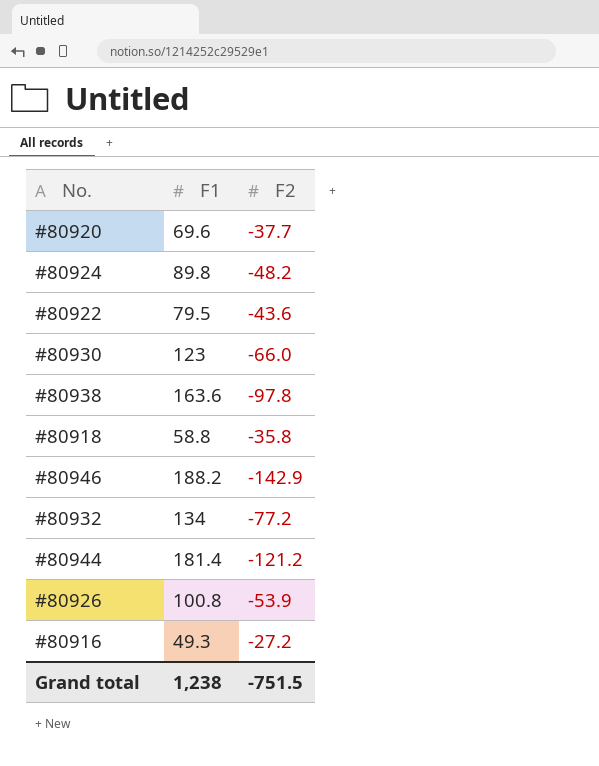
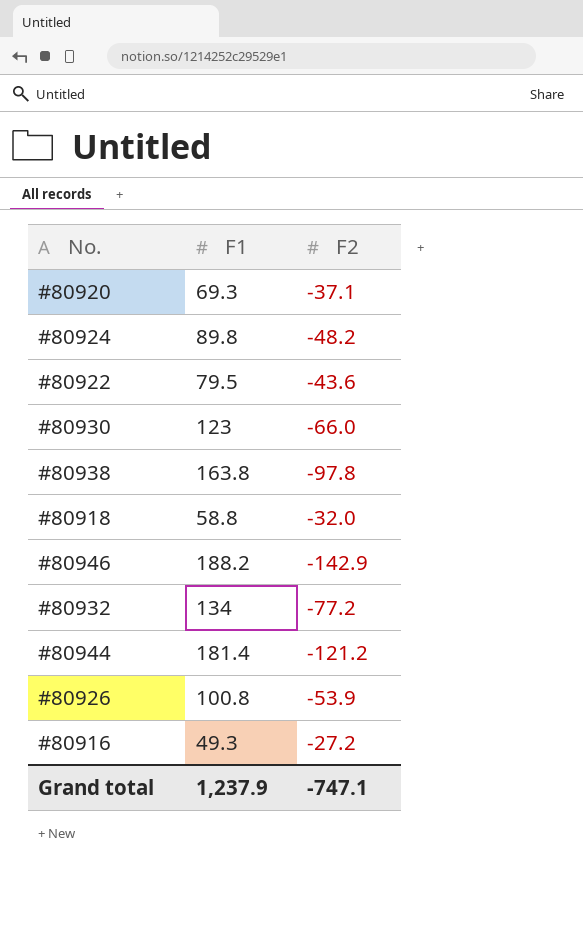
#80920 | F1: 69.6 -> 69.3
#80920 | F2: -37.7 -> -37.1
#80938 | F1: 163.6 -> 163.8
#80918 | F2: -35.8 -> -32.0
Grand total | F1: 1,238 -> 1,237.9
Grand total | F2: -751.5 -> -747.1

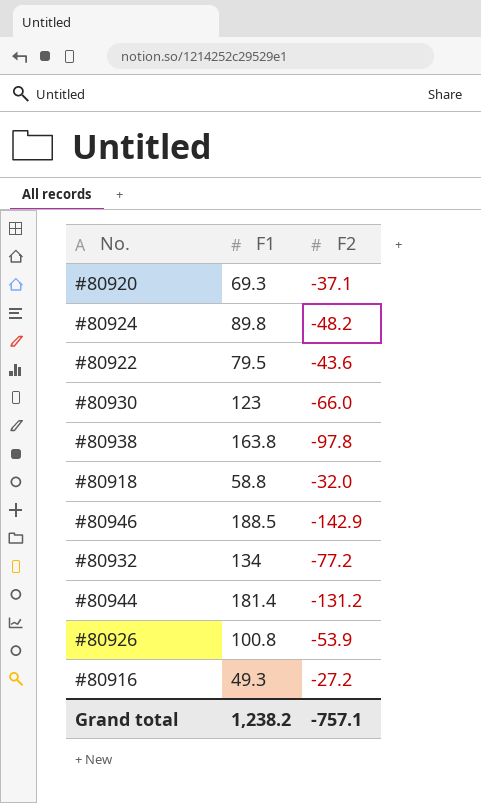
#80946 | F1: 188.2 -> 188.5
#80944 | F2: -121.2 -> -131.2
Grand total | F1: 1,237.9 -> 1,238.2
Grand total | F2: -747.1 -> -757.1

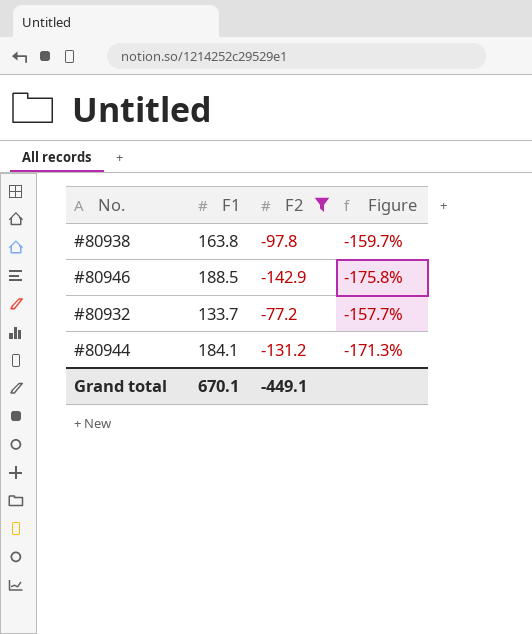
filter: none -> F2 <= -77.2
column Figure | formula: none -> ([F2] - [F1]) / [F1]
#80932 | F1: 134 -> 133.7
#80944 | F1: 181.4 -> 184.1
Grand total | F1: 1,238.2 -> 670.1
Grand total | F2: -757.1 -> -449.1

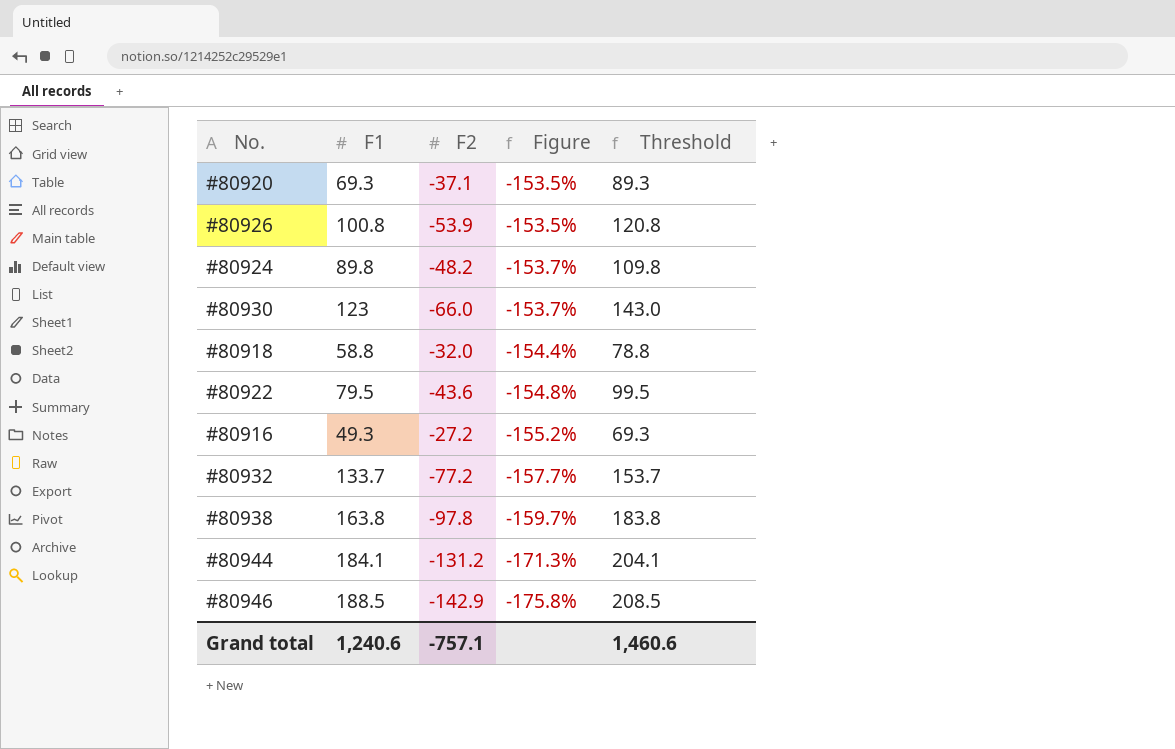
filter: F2 <= -77.2 -> none
row order: none -> Figure descending
column Threshold | formula: none -> [F1] + 20
Grand total | F1: 670.1 -> 1,240.6
Grand total | F2: -449.1 -> -757.1

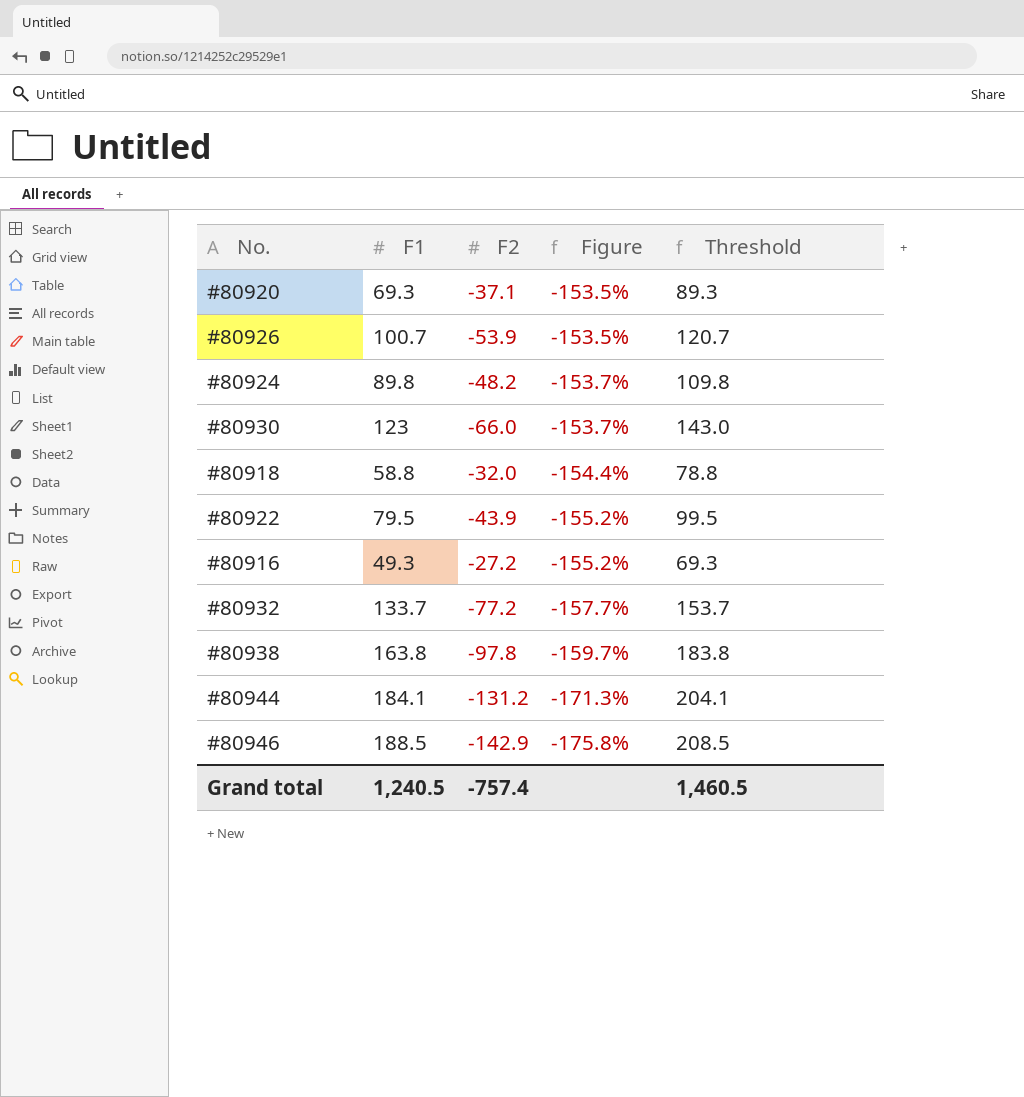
#80926 | F1: 100.8 -> 100.7
#80926 | Threshold: 120.8 -> 120.7
#80922 | F2: -43.6 -> -43.9
#80922 | Figure: -154.8% -> -155.2%
Grand total | F1: 1,240.6 -> 1,240.5
Grand total | F2: -757.1 -> -757.4
Grand total | Threshold: 1,460.6 -> 1,460.5

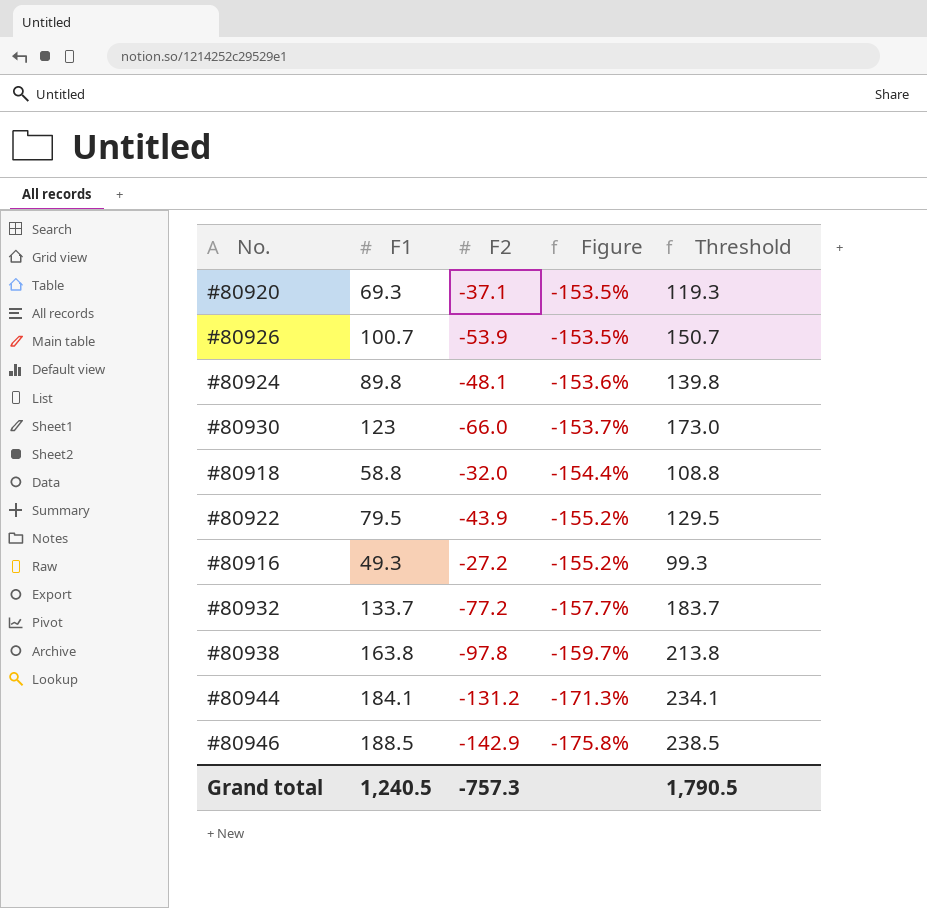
column Threshold | formula: [F1] + 20 -> [F1] + 50
#80924 | F2: -48.2 -> -48.1
#80924 | Figure: -153.7% -> -153.6%
Grand total | F2: -757.4 -> -757.3
Grand total | Threshold: 1,460.5 -> 1,790.5

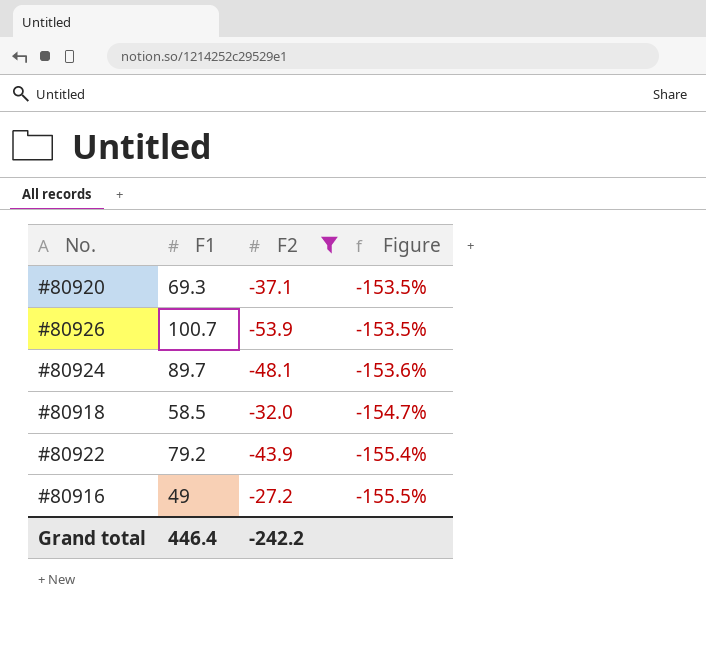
filter: none -> F2 >= -53.9
column Threshold | formula: [F1] + 50 -> none
#80924 | F1: 89.8 -> 89.7
#80918 | F1: 58.8 -> 58.5
#80918 | Figure: -154.4% -> -154.7%
#80922 | F1: 79.5 -> 79.2
#80922 | Figure: -155.2% -> -155.4%
#80916 | F1: 49.3 -> 49
#80916 | Figure: -155.2% -> -155.5%
Grand total | F1: 1,240.5 -> 446.4
Grand total | F2: -757.3 -> -242.2

